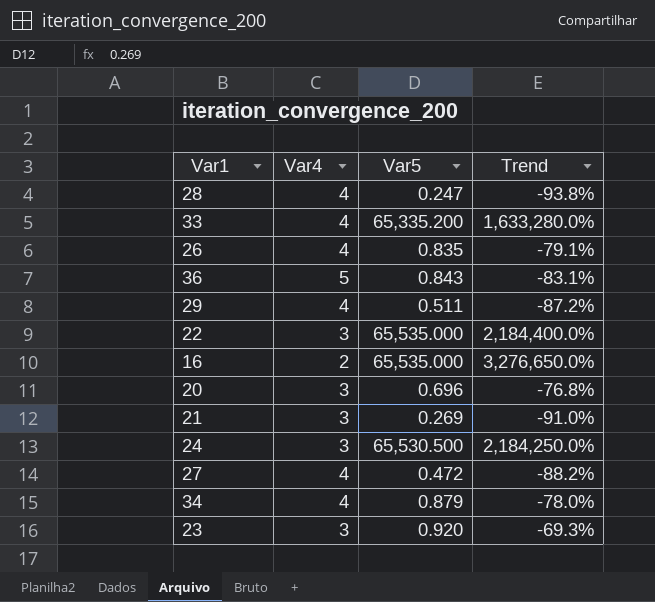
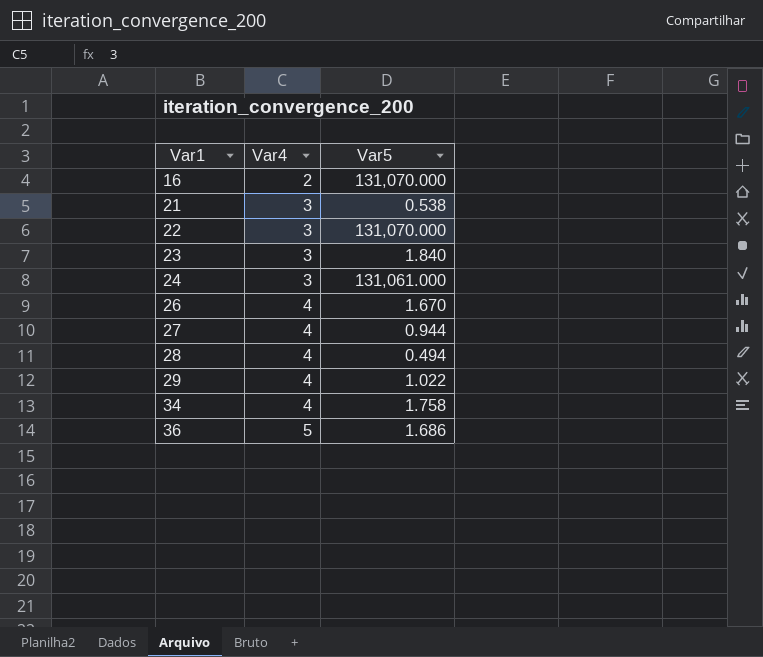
row order: none -> Var1 ascending
column Trend | formula: ([Var5] - [Var4]) / [Var4] -> none
row 33: 4 | 65,335.200 | 1,633,280.0% -> none
row 20: 3 | 0.696 | -76.8% -> none
16 | Var5: 65,535.000 -> 131,070.000
21 | Var5: 0.269 -> 0.538
22 | Var5: 65,535.000 -> 131,070.000
23 | Var5: 0.920 -> 1.840
24 | Var5: 65,530.500 -> 131,061.000
26 | Var5: 0.835 -> 1.670
27 | Var5: 0.472 -> 0.944
28 | Var5: 0.247 -> 0.494
29 | Var5: 0.511 -> 1.022
34 | Var5: 0.879 -> 1.758
36 | Var5: 0.843 -> 1.686

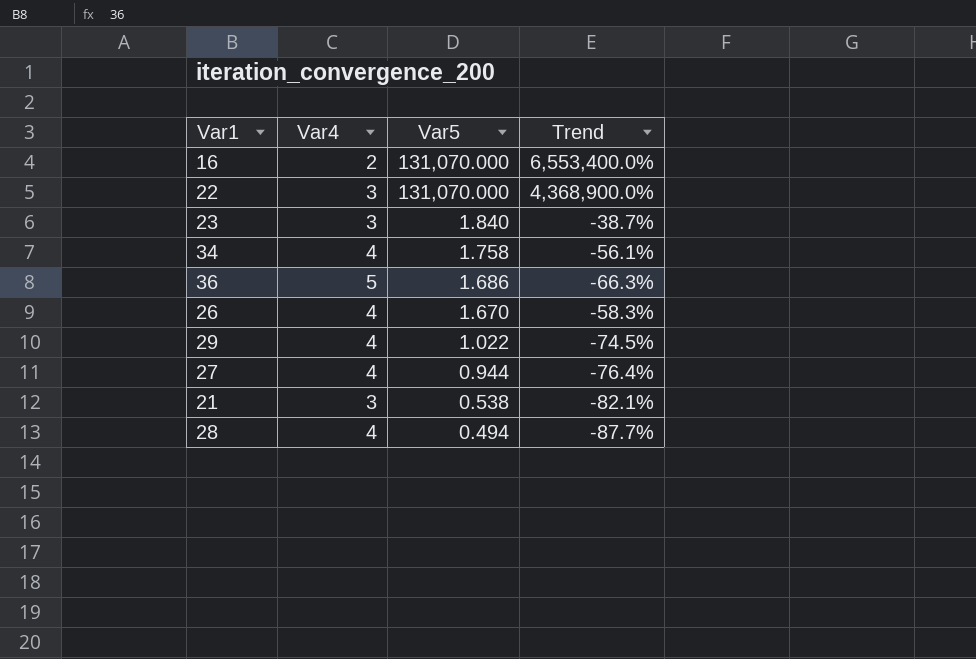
row order: Var1 ascending -> Var5 descending
column Trend | formula: none -> ([Var5] - [Var4]) / [Var4]
row 24: 3 | 131,061.000 -> none

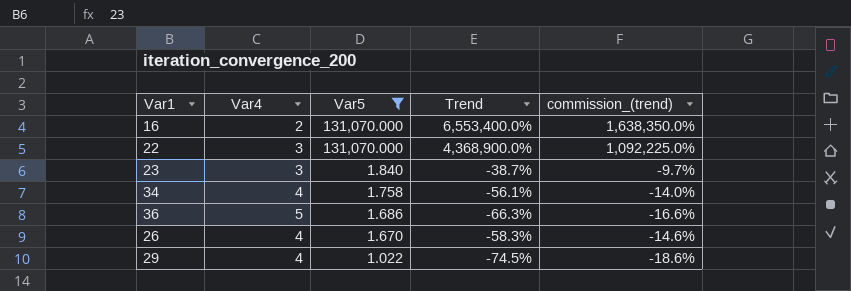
filter: none -> Var5 >= 1.022
column commission_(trend) | formula: none -> [Trend] * 0.25

